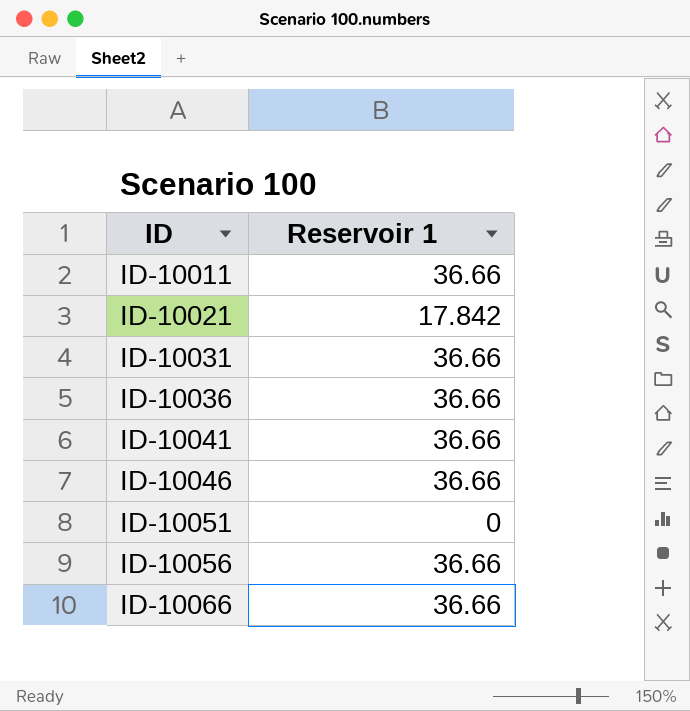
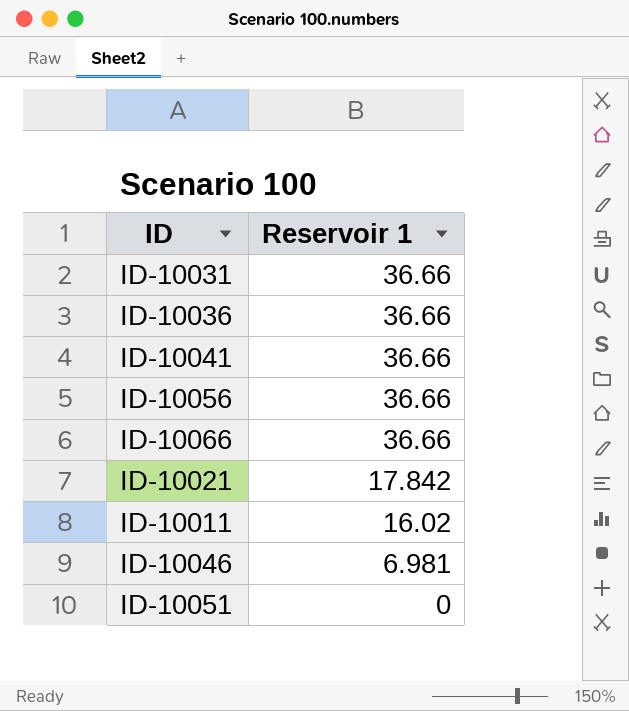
row order: ID ascending -> Reservoir 1 descending
ID-10011 | Reservoir 1: 36.66 -> 16.02
ID-10046 | Reservoir 1: 36.66 -> 6.981

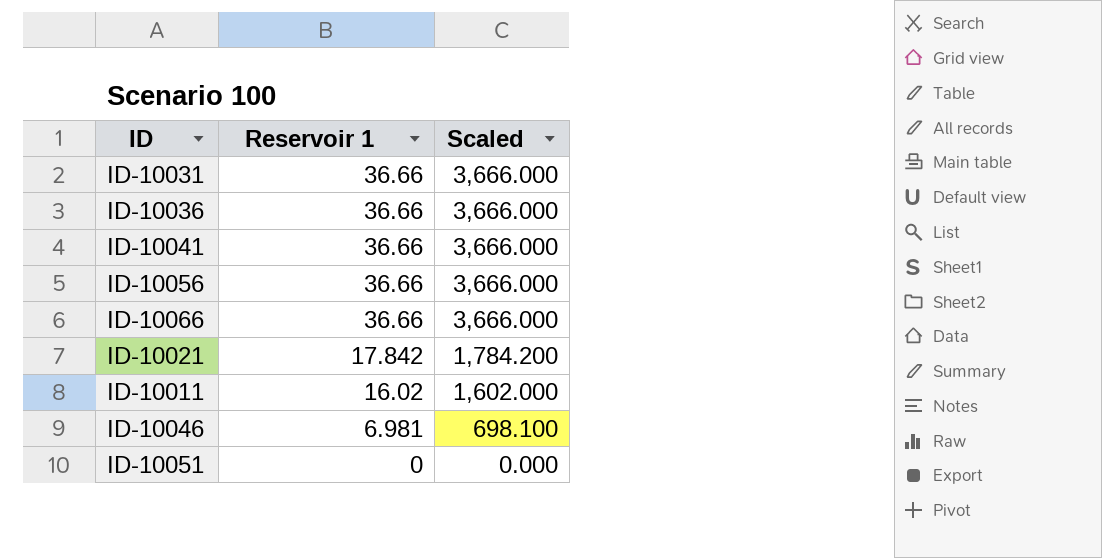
column Scaled | formula: none -> [Reservoir 1] * 100

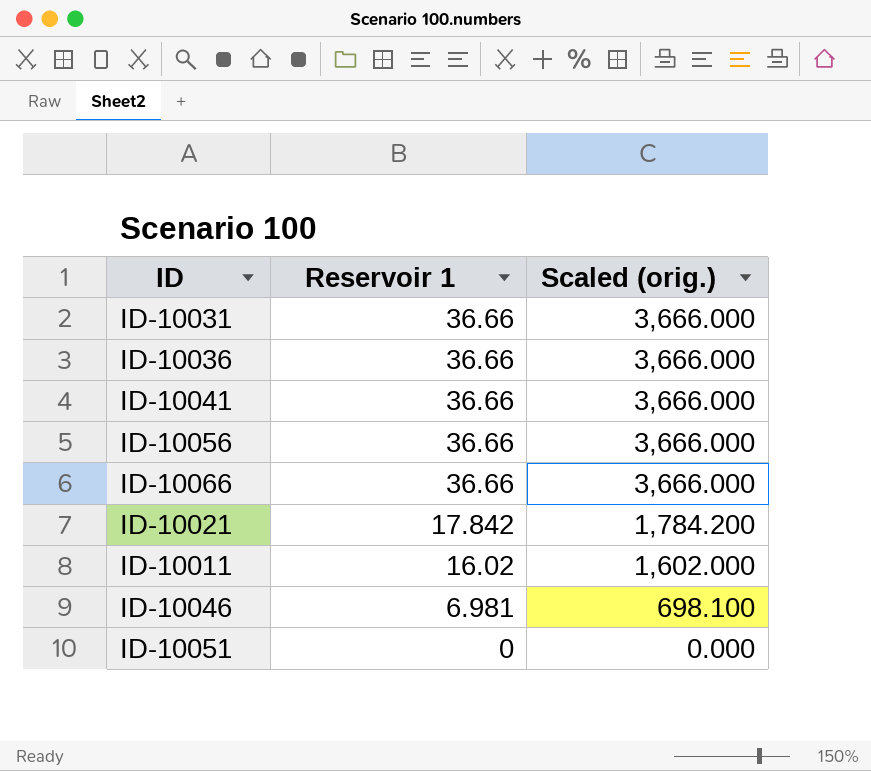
column name: Scaled -> Scaled (orig.)

